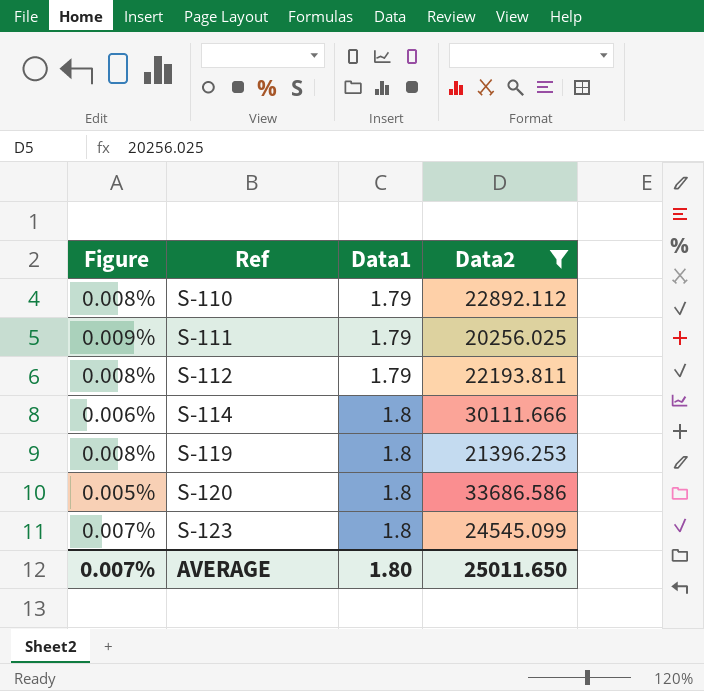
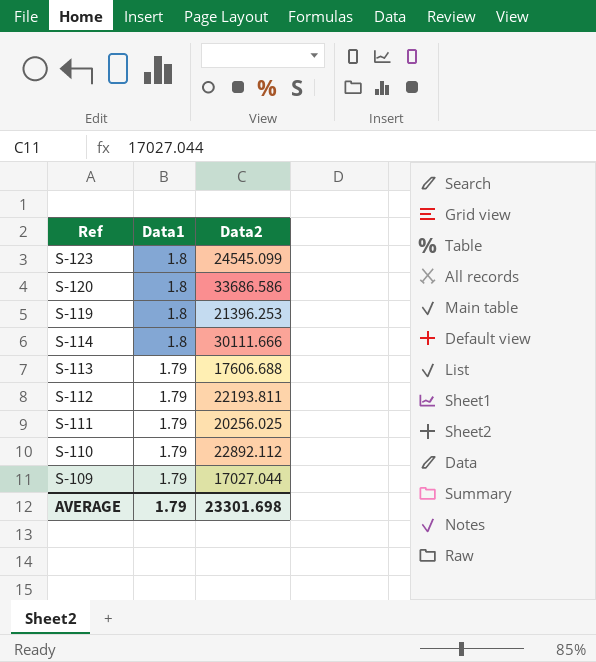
filter: Data2 >= 20256.025 -> none
row order: Ref ascending -> Ref descending
column Figure | formula: [Data1] / [Data2] -> none
AVERAGE | Data1: 1.80 -> 1.79
AVERAGE | Data2: 25011.650 -> 23301.698

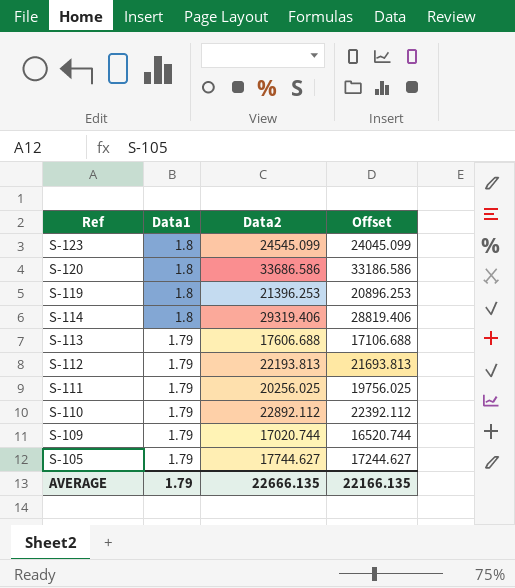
column Offset | formula: none -> [Data2] - 500
S-114 | Data2: 30111.666 -> 29319.406
S-112 | Data2: 22193.811 -> 22193.813
S-109 | Data2: 17027.044 -> 17020.744
row S-105: none -> 1.79 | 17744.627 | 17244.627
AVERAGE | Data2: 23301.698 -> 22666.135

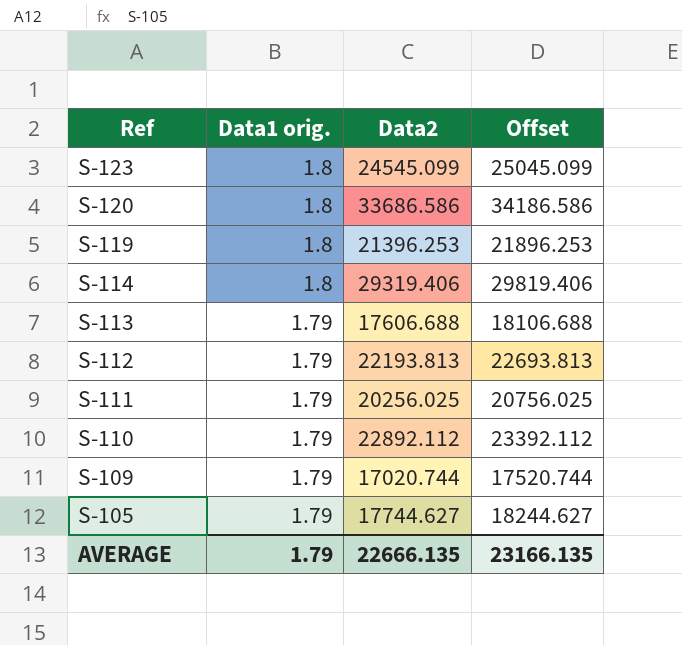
column name: Data1 -> Data1 orig.
column Offset | formula: [Data2] - 500 -> [Data2] + 500
AVERAGE | Offset: 22166.135 -> 23166.135

